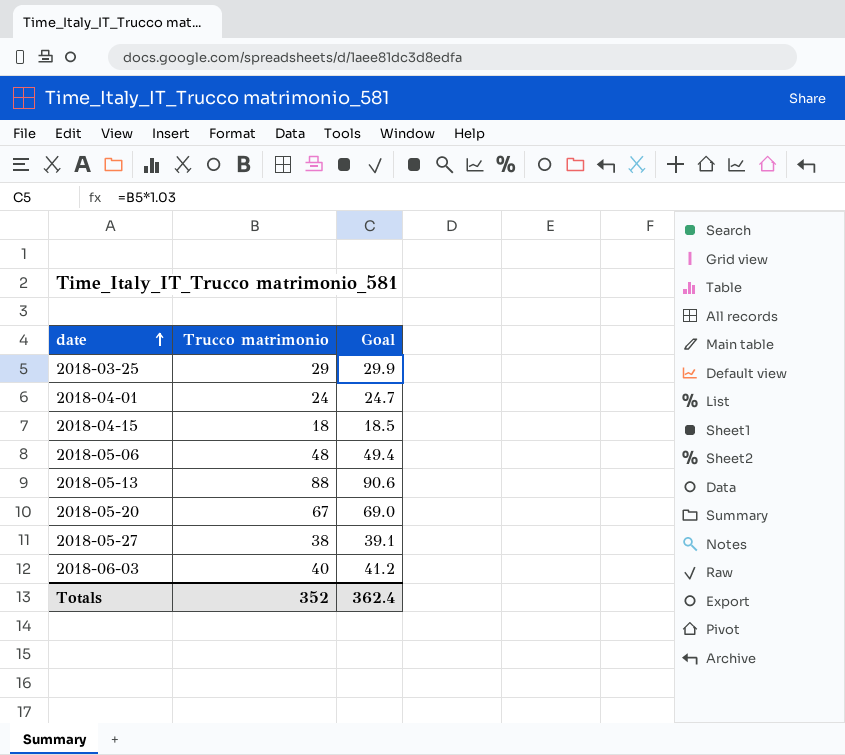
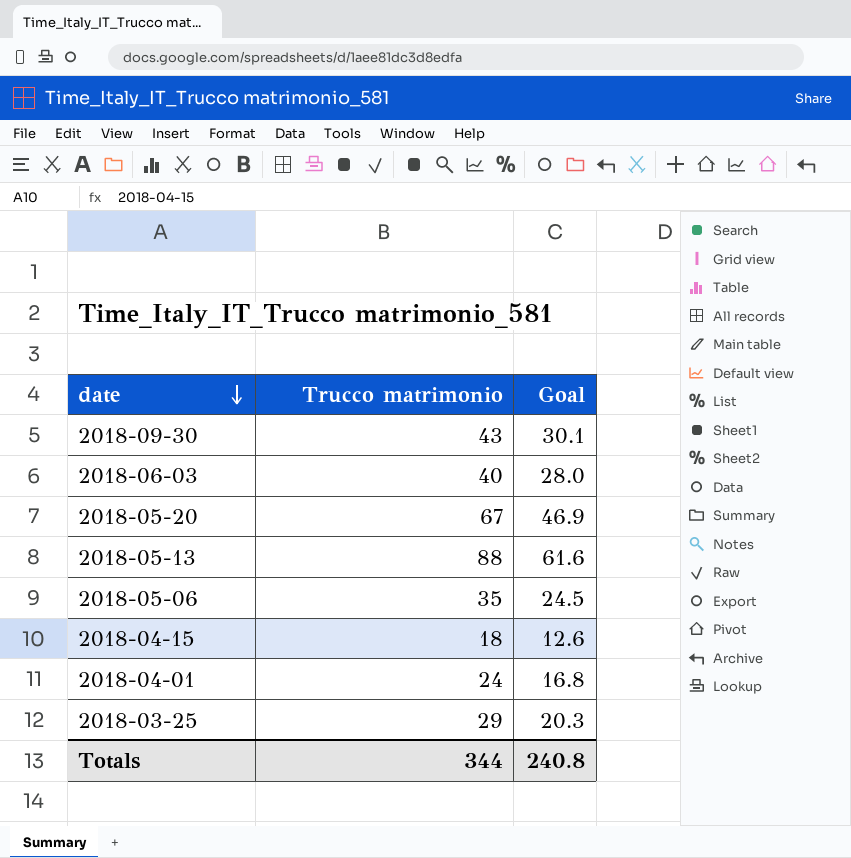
row order: date ascending -> date descending
column Goal | formula: [Trucco matrimonio] * 1.03 -> [Trucco matrimonio] * 0.7
row 2018-05-27: 38 | 39.1 -> none
row 2018-09-30: none -> 43 | 30.1
2018-05-06 | Trucco matrimonio: 48 -> 35
Totals | Trucco matrimonio: 352 -> 344
Totals | Goal: 362.4 -> 240.8

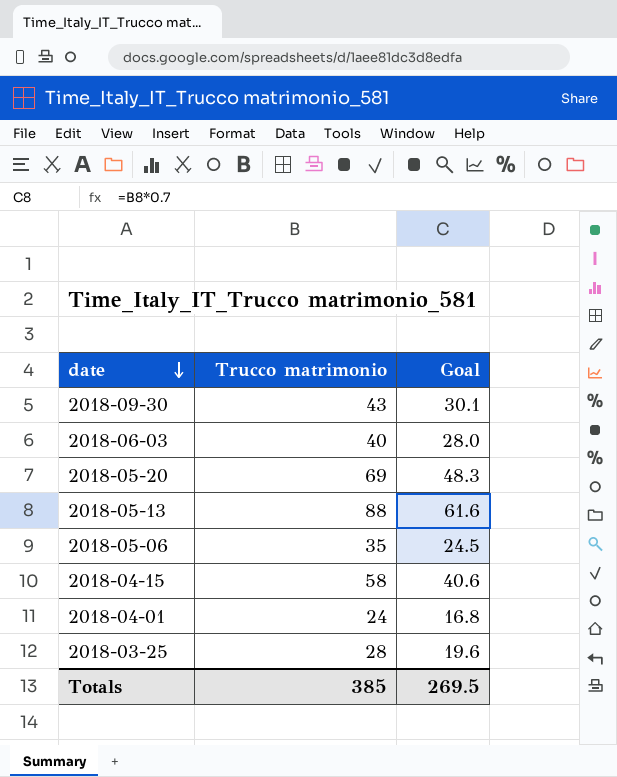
2018-05-20 | Trucco matrimonio: 67 -> 69
2018-05-20 | Goal: 46.9 -> 48.3
2018-04-15 | Trucco matrimonio: 18 -> 58
2018-04-15 | Goal: 12.6 -> 40.6
2018-03-25 | Trucco matrimonio: 29 -> 28
2018-03-25 | Goal: 20.3 -> 19.6
Totals | Trucco matrimonio: 344 -> 385
Totals | Goal: 240.8 -> 269.5

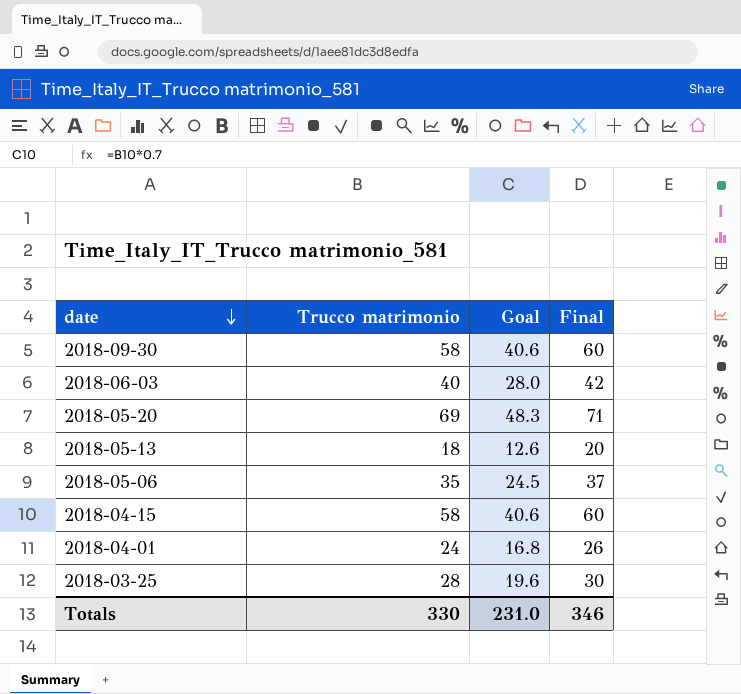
column Final | formula: none -> [Trucco matrimonio] + 2
2018-09-30 | Trucco matrimonio: 43 -> 58
2018-09-30 | Goal: 30.1 -> 40.6
2018-05-13 | Trucco matrimonio: 88 -> 18
2018-05-13 | Goal: 61.6 -> 12.6
Totals | Trucco matrimonio: 385 -> 330
Totals | Goal: 269.5 -> 231.0

